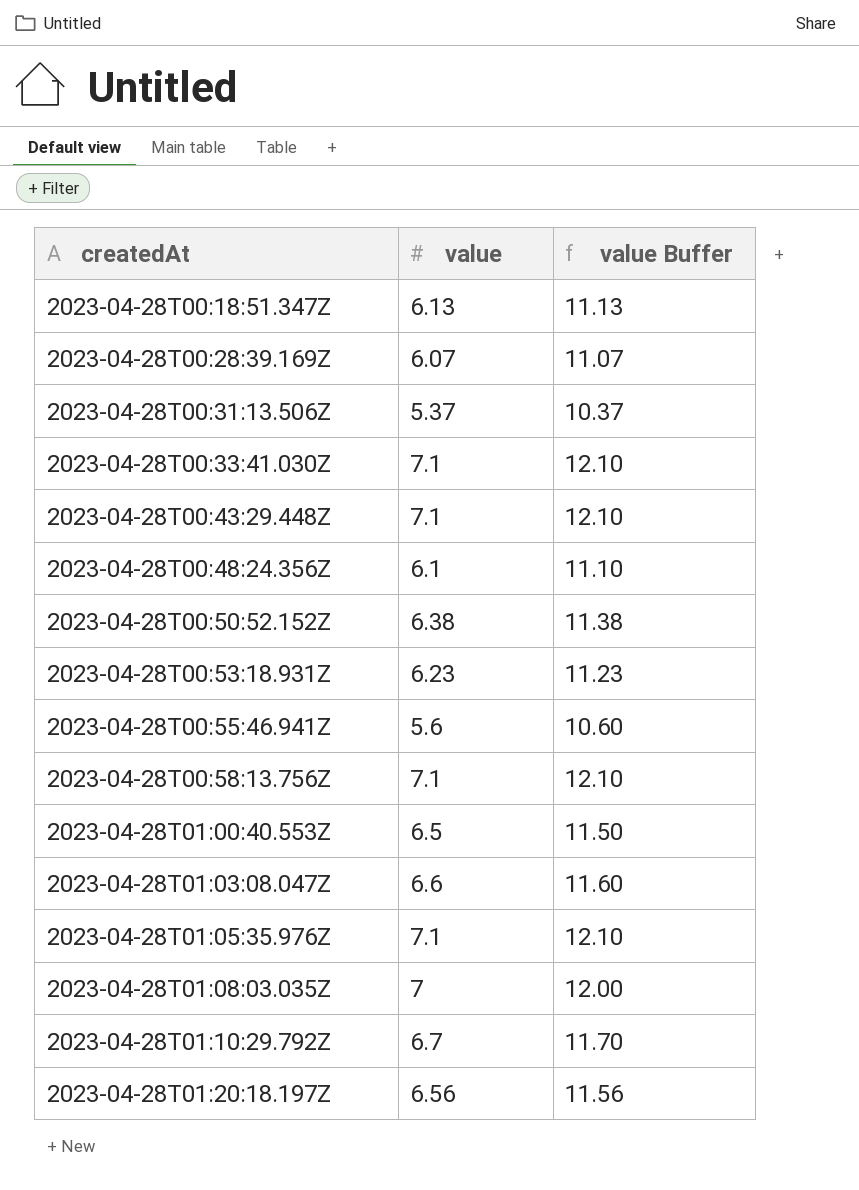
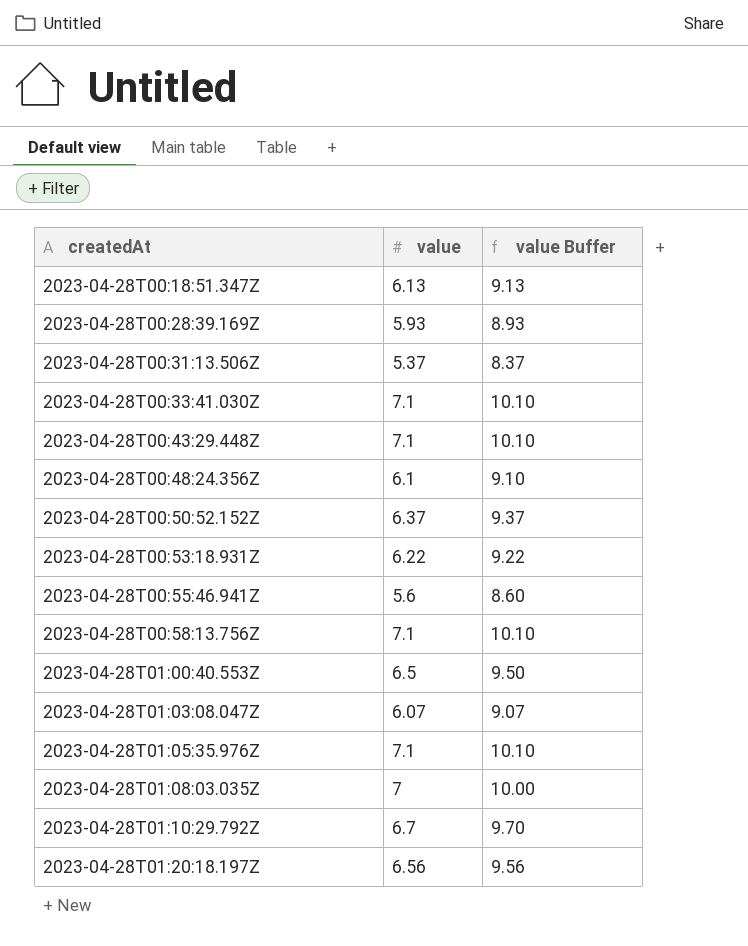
column value Buffer | formula: [value] + 5 -> [value] + 3
2023-04-28T00:28:39.169Z | value: 6.07 -> 5.93
2023-04-28T00:50:52.152Z | value: 6.38 -> 6.37
2023-04-28T00:53:18.931Z | value: 6.23 -> 6.22
2023-04-28T01:03:08.047Z | value: 6.6 -> 6.07

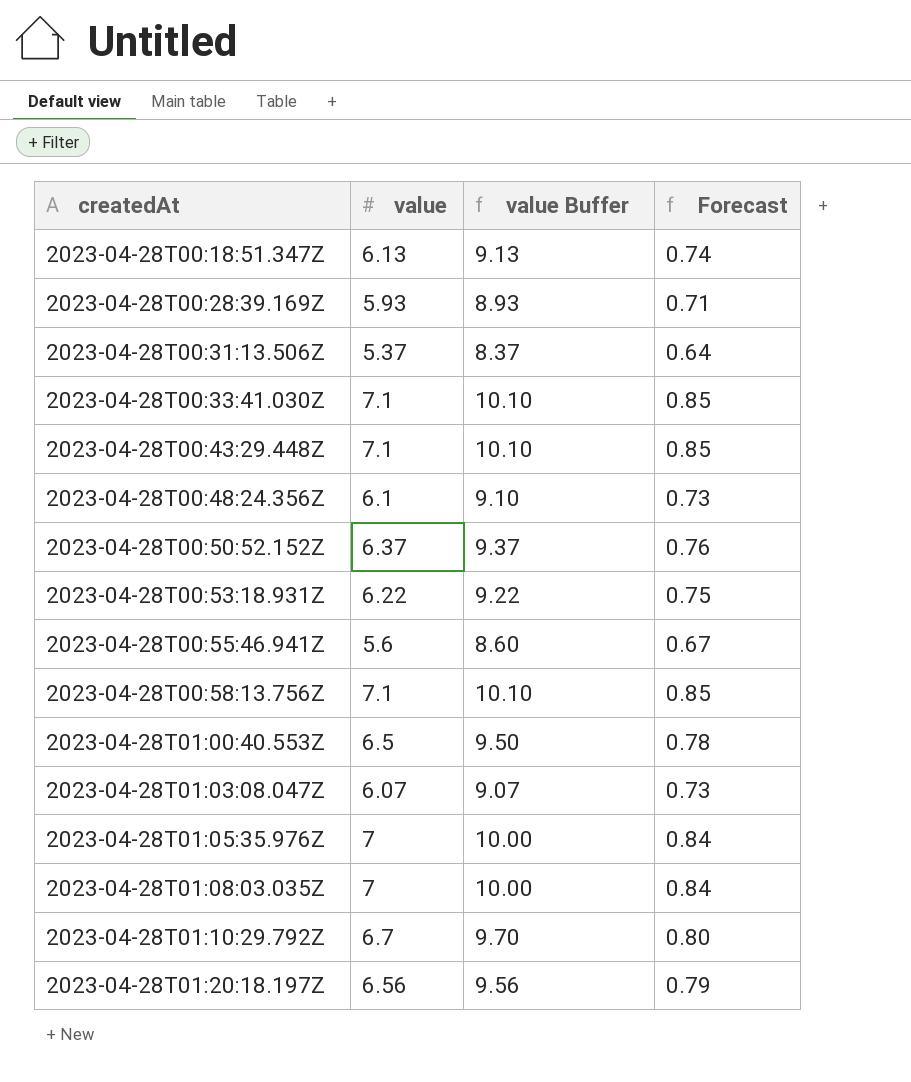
column Forecast | formula: none -> [value] * 0.12
2023-04-28T01:05:35.976Z | value: 7.1 -> 7
2023-04-28T01:05:35.976Z | value Buffer: 10.10 -> 10.00

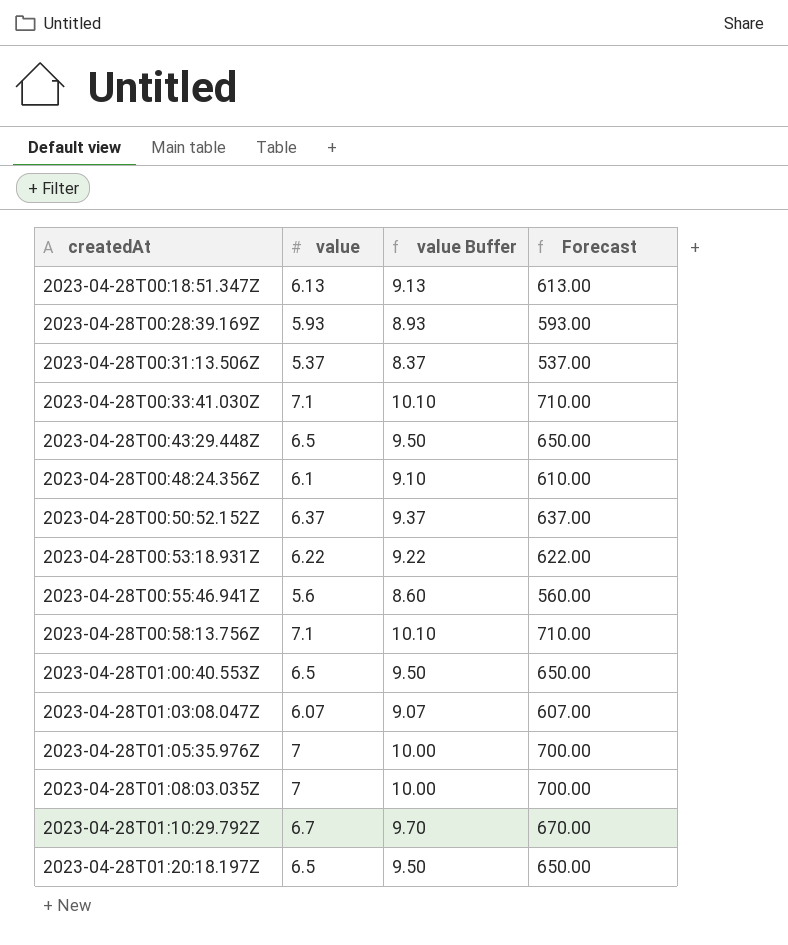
column Forecast | formula: [value] * 0.12 -> [value] * 100
2023-04-28T00:43:29.448Z | value: 7.1 -> 6.5
2023-04-28T00:43:29.448Z | value Buffer: 10.10 -> 9.50
2023-04-28T01:20:18.197Z | value: 6.56 -> 6.5
2023-04-28T01:20:18.197Z | value Buffer: 9.56 -> 9.50

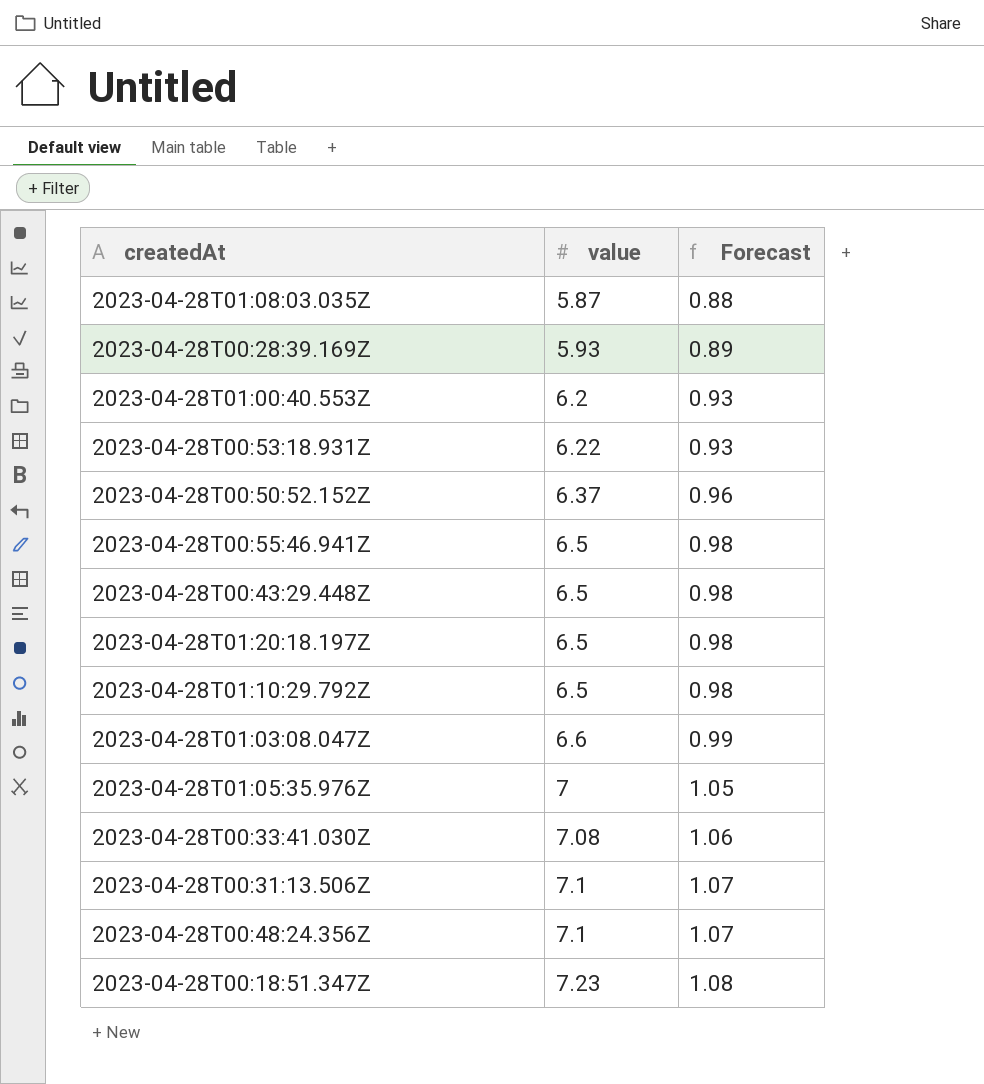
row order: createdAt ascending -> value ascending
column value Buffer | formula: [value] + 3 -> none
column Forecast | formula: [value] * 100 -> [value] * 0.15
row 2023-04-28T00:58:13.756Z: 7.1 | 10.10 | 710.00 -> none
2023-04-28T01:08:03.035Z | value: 7 -> 5.87
2023-04-28T01:00:40.553Z | value: 6.5 -> 6.2
2023-04-28T00:55:46.941Z | value: 5.6 -> 6.5
2023-04-28T01:10:29.792Z | value: 6.7 -> 6.5
2023-04-28T01:03:08.047Z | value: 6.07 -> 6.6
2023-04-28T00:33:41.030Z | value: 7.1 -> 7.08
2023-04-28T00:31:13.506Z | value: 5.37 -> 7.1
2023-04-28T00:48:24.356Z | value: 6.1 -> 7.1
2023-04-28T00:18:51.347Z | value: 6.13 -> 7.23

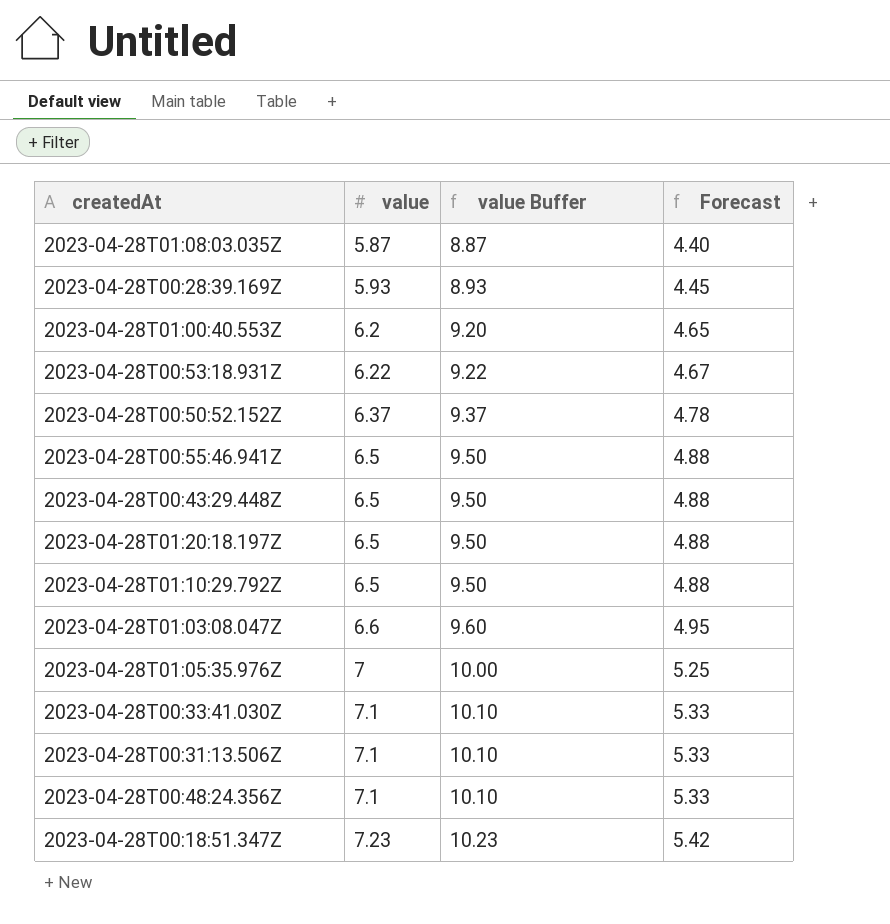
column value Buffer | formula: none -> [value] + 3
column Forecast | formula: [value] * 0.15 -> [value] * 0.75
2023-04-28T00:33:41.030Z | value: 7.08 -> 7.1

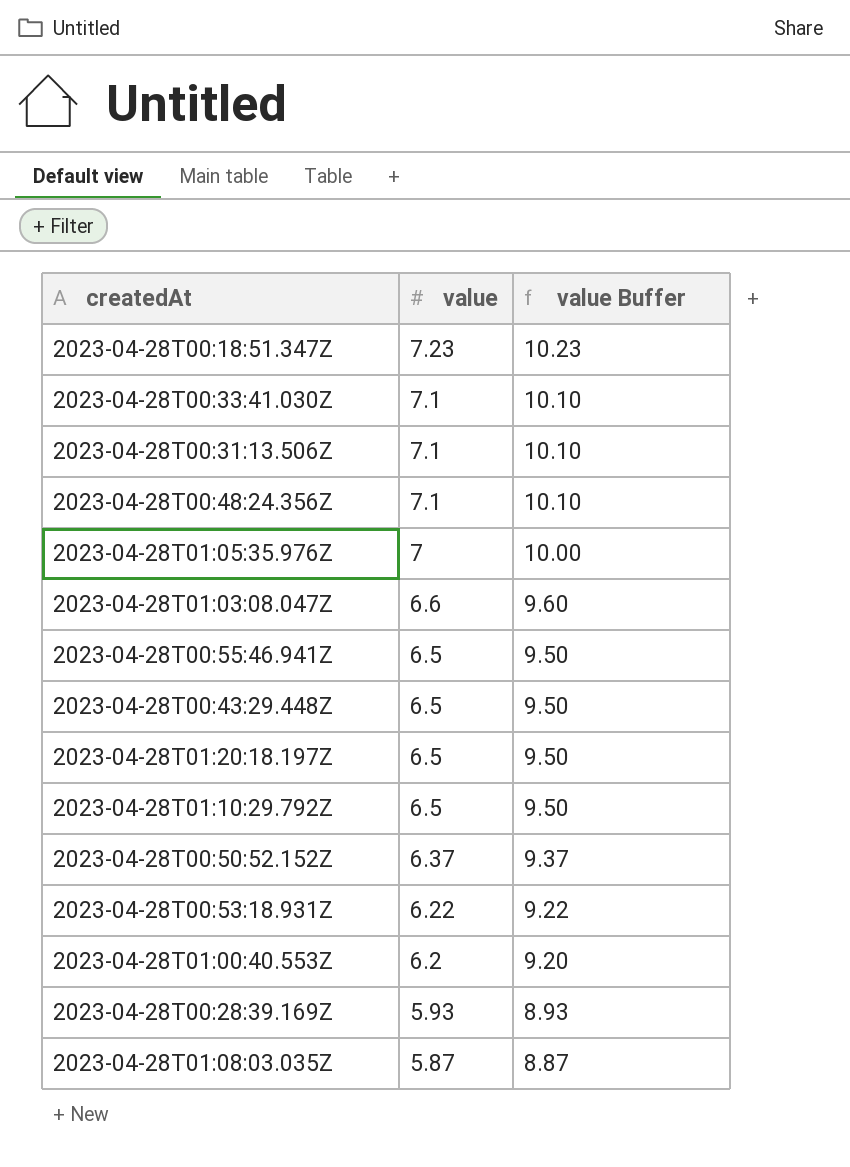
row order: value ascending -> value descending
column Forecast | formula: [value] * 0.75 -> none

